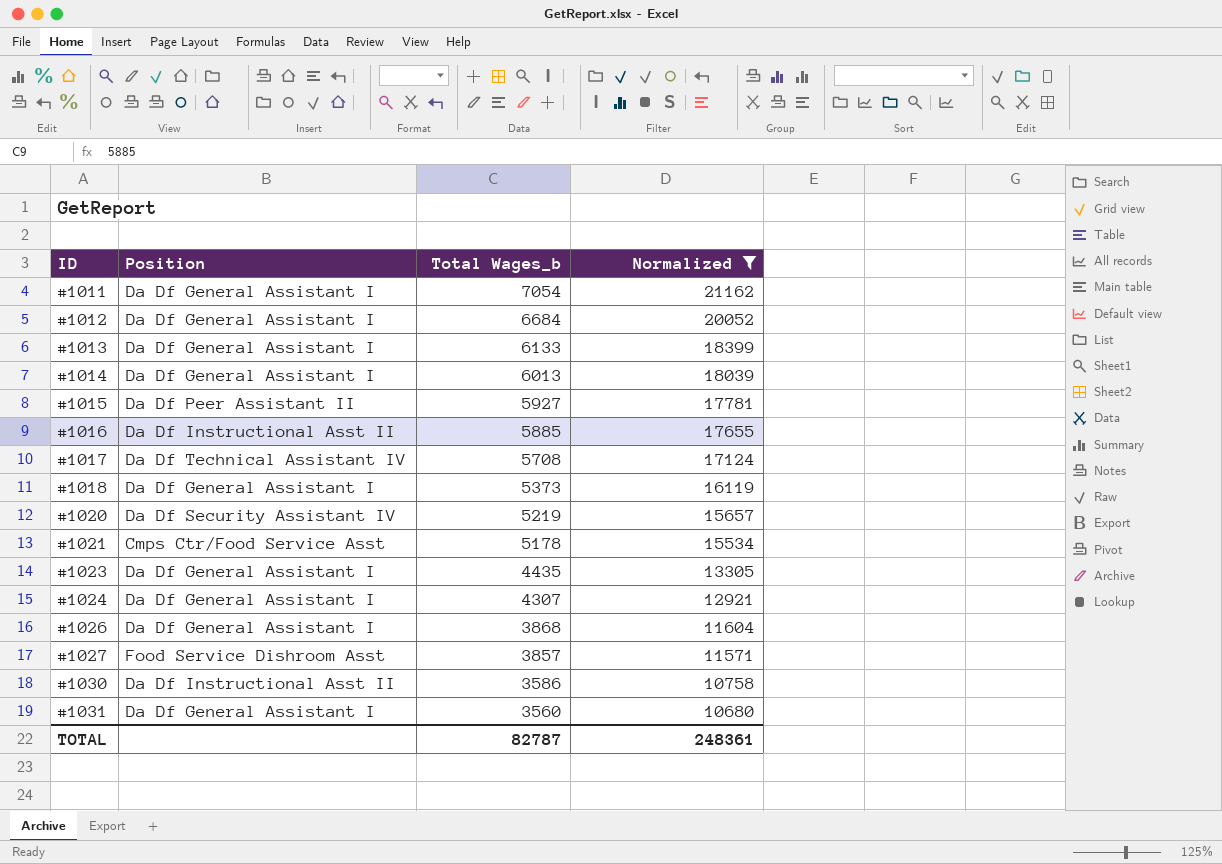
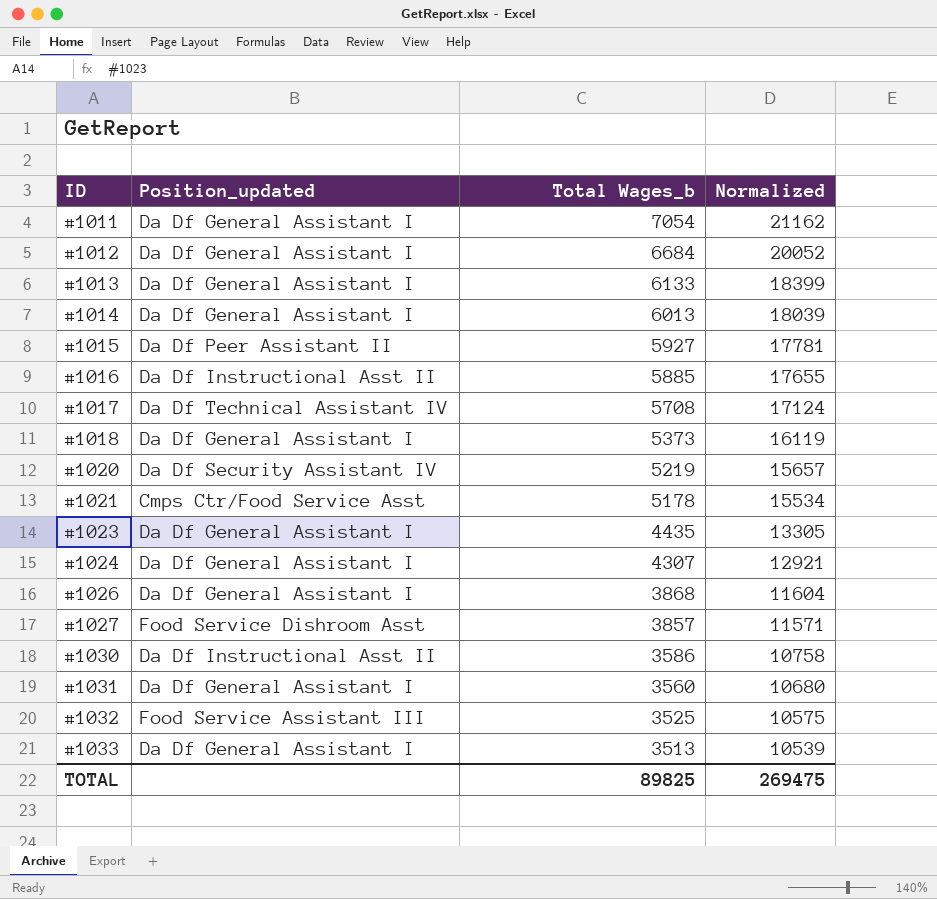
filter: Normalized >= 10680 -> none
column name: Position -> Position_updated
TOTAL | Total Wages_b: 82787 -> 89825
TOTAL | Normalized: 248361 -> 269475

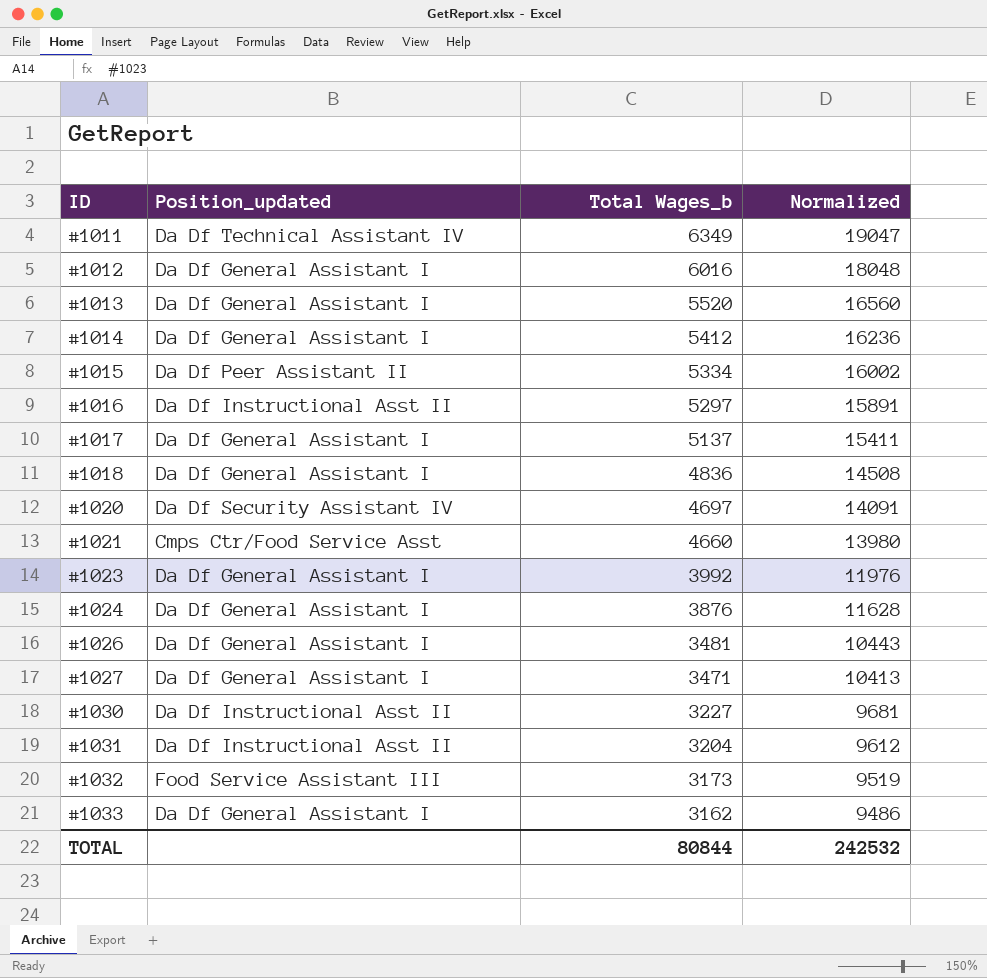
#1011 | Position_updated: Da Df General Assistant I -> Da Df Technical Assistant IV
#1011 | Total Wages_b: 7054 -> 6349
#1011 | Normalized: 21162 -> 19047
#1012 | Total Wages_b: 6684 -> 6016
#1012 | Normalized: 20052 -> 18048
#1013 | Total Wages_b: 6133 -> 5520
#1013 | Normalized: 18399 -> 16560
#1014 | Total Wages_b: 6013 -> 5412
#1014 | Normalized: 18039 -> 16236
#1015 | Total Wages_b: 5927 -> 5334
#1015 | Normalized: 17781 -> 16002
#1016 | Total Wages_b: 5885 -> 5297
#1016 | Normalized: 17655 -> 15891
#1017 | Position_updated: Da Df Technical Assistant IV -> Da Df General Assistant I
#1017 | Total Wages_b: 5708 -> 5137
#1017 | Normalized: 17124 -> 15411
#1018 | Total Wages_b: 5373 -> 4836
#1018 | Normalized: 16119 -> 14508
#1020 | Total Wages_b: 5219 -> 4697
#1020 | Normalized: 15657 -> 14091
#1021 | Total Wages_b: 5178 -> 4660
#1021 | Normalized: 15534 -> 13980
#1023 | Total Wages_b: 4435 -> 3992
#1023 | Normalized: 13305 -> 11976
#1024 | Total Wages_b: 4307 -> 3876
#1024 | Normalized: 12921 -> 11628
#1026 | Total Wages_b: 3868 -> 3481
#1026 | Normalized: 11604 -> 10443
#1027 | Position_updated: Food Service Dishroom Asst -> Da Df General Assistant I
#1027 | Total Wages_b: 3857 -> 3471
#1027 | Normalized: 11571 -> 10413
#1030 | Total Wages_b: 3586 -> 3227
#1030 | Normalized: 10758 -> 9681
#1031 | Position_updated: Da Df General Assistant I -> Da Df Instructional Asst II
#1031 | Total Wages_b: 3560 -> 3204
#1031 | Normalized: 10680 -> 9612
#1032 | Total Wages_b: 3525 -> 3173
#1032 | Normalized: 10575 -> 9519
#1033 | Total Wages_b: 3513 -> 3162
#1033 | Normalized: 10539 -> 9486
TOTAL | Total Wages_b: 89825 -> 80844
TOTAL | Normalized: 269475 -> 242532

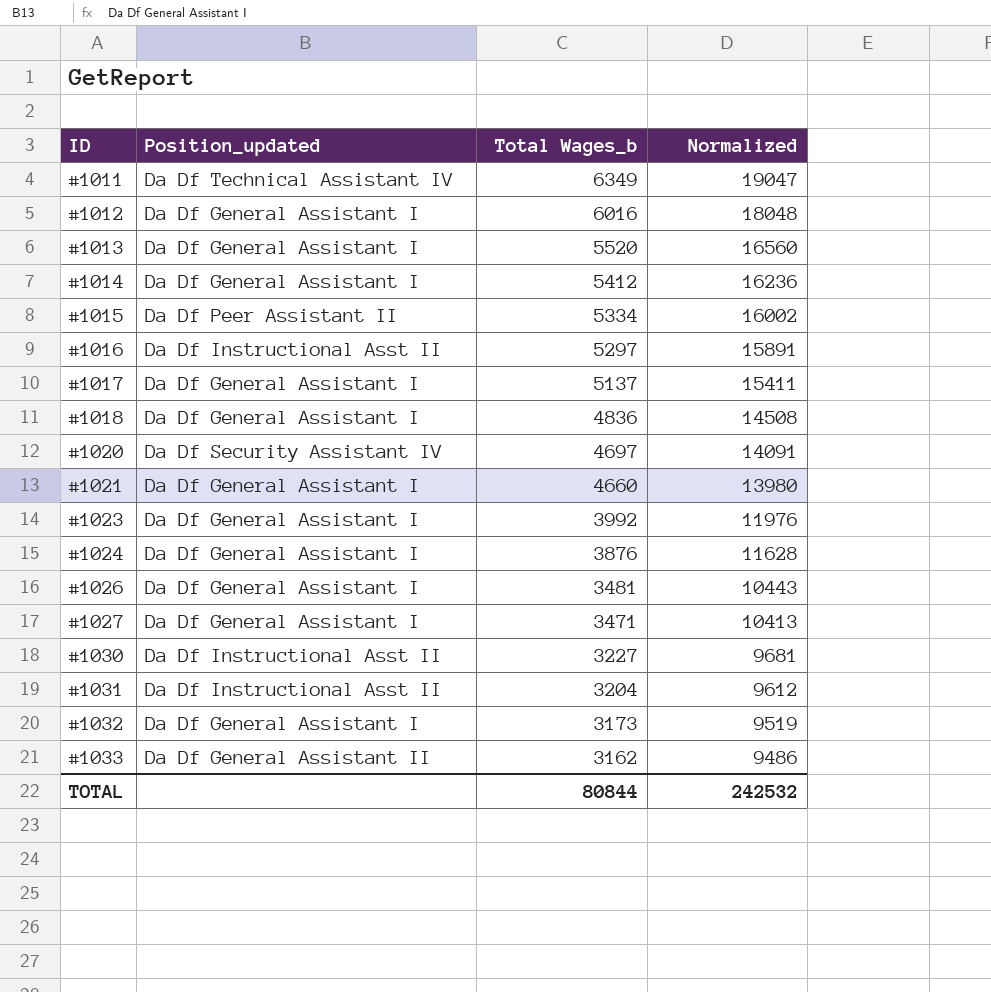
#1021 | Position_updated: Cmps Ctr/Food Service Asst -> Da Df General Assistant I
#1032 | Position_updated: Food Service Assistant III -> Da Df General Assistant I
#1033 | Position_updated: Da Df General Assistant I -> Da Df General Assistant II

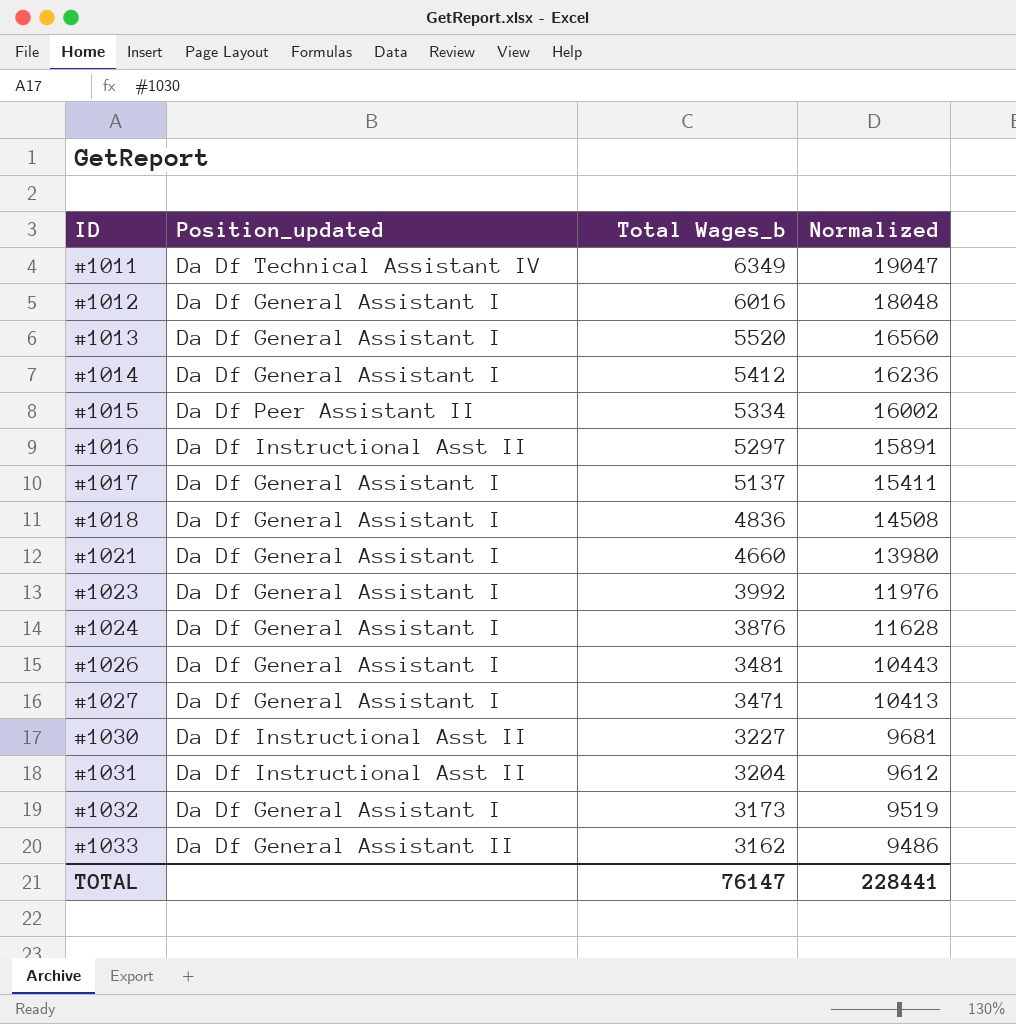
row #1020: Da Df Security Assistant IV | 4697 | 14091 -> none
TOTAL | Total Wages_b: 80844 -> 76147
TOTAL | Normalized: 242532 -> 228441

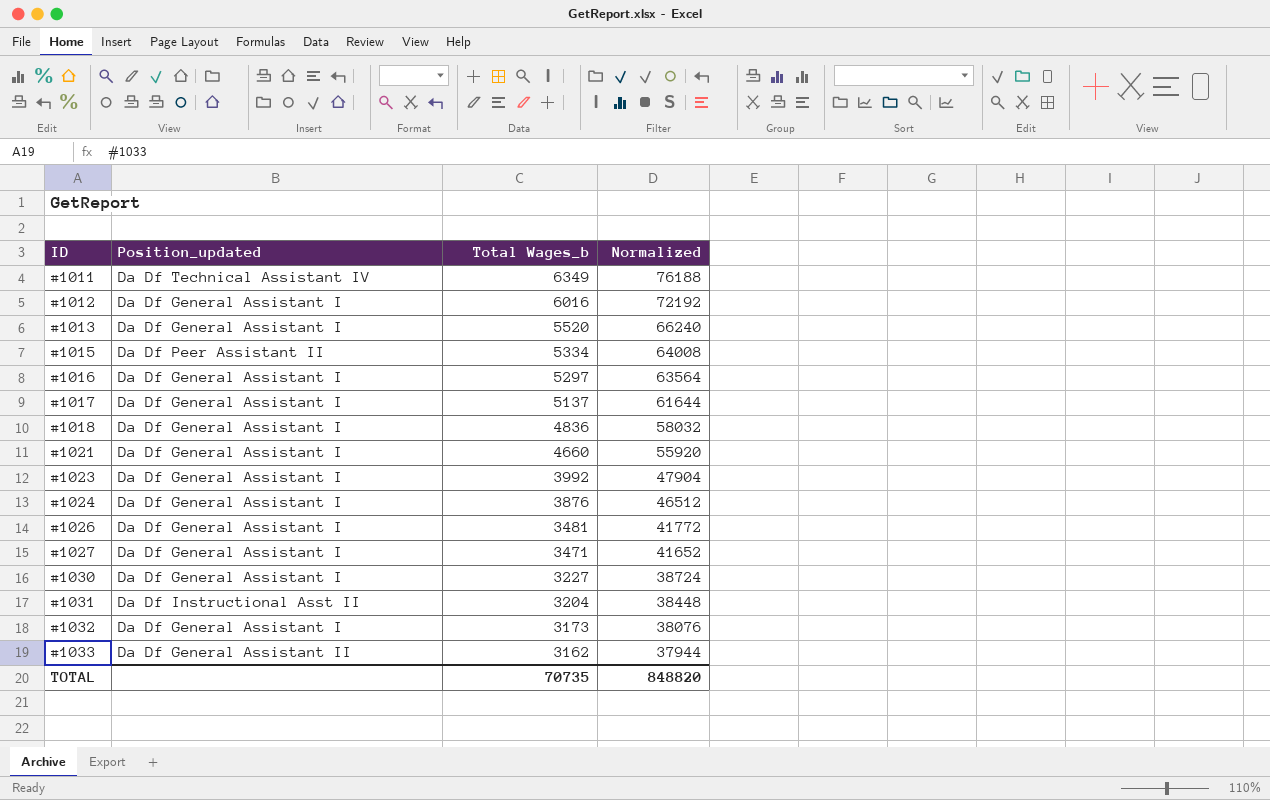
column Normalized | formula: [Total Wages_b] * 3 -> [Total Wages_b] * 12
row #1014: Da Df General Assistant I | 5412 | 16236 -> none
#1016 | Position_updated: Da Df Instructional Asst II -> Da Df General Assistant I
#1030 | Position_updated: Da Df Instructional Asst II -> Da Df General Assistant I
TOTAL | Total Wages_b: 76147 -> 70735
TOTAL | Normalized: 228441 -> 848820

